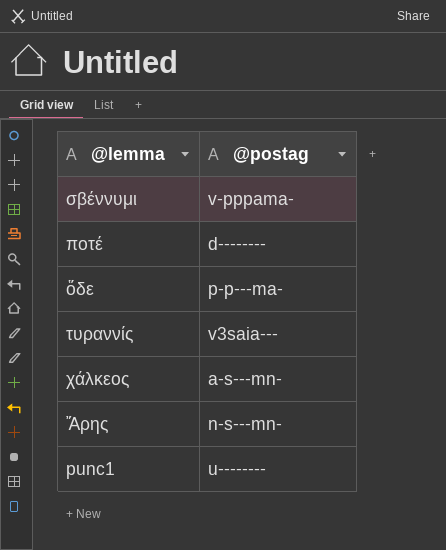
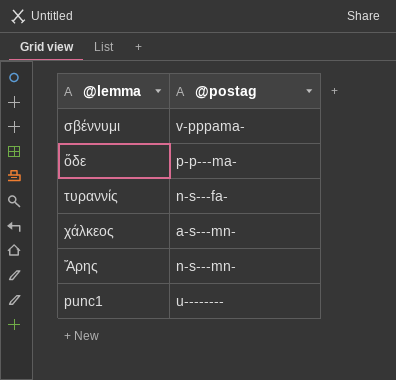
row ποτέ: d-------- -> none
τυραννίς | @postag: v3saia--- -> n-s---fa-

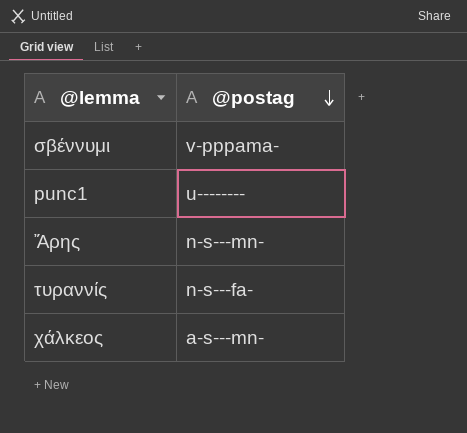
row order: none -> @postag descending
row ὅδε: p-p---ma- -> none

